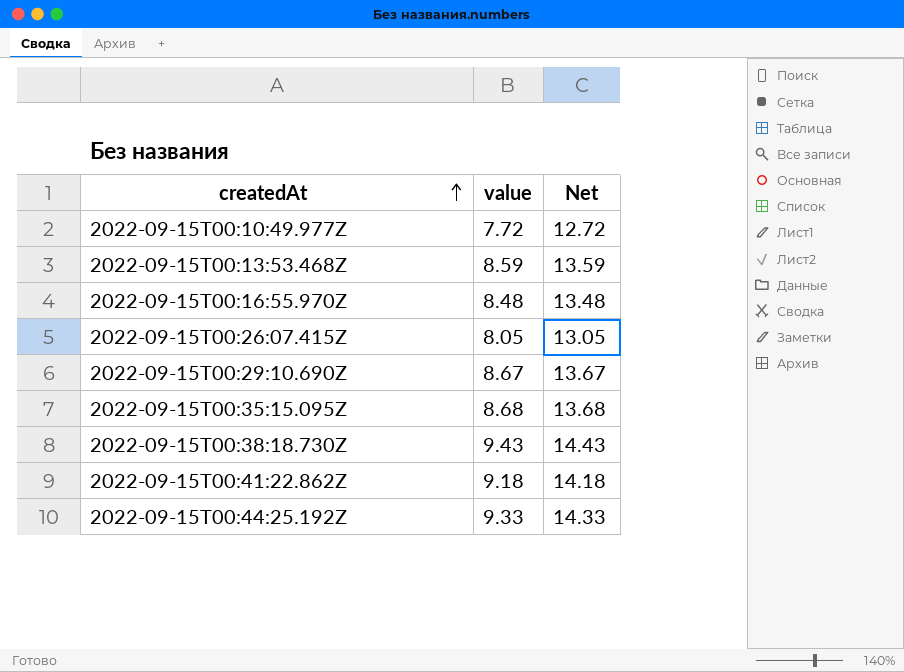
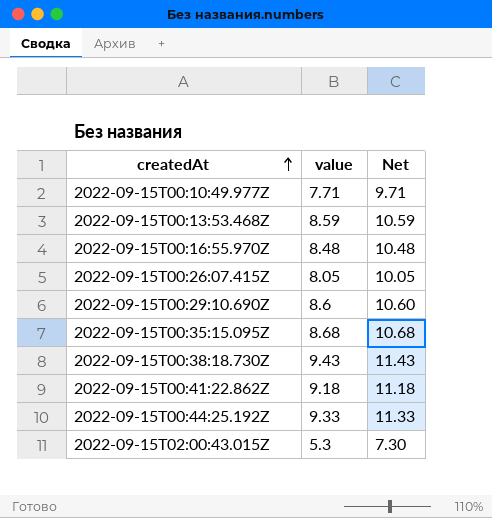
column Net | formula: [value] + 5 -> [value] + 2
2022-09-15T00:10:49.977Z | value: 7.72 -> 7.71
2022-09-15T00:29:10.690Z | value: 8.67 -> 8.6
row 2022-09-15T02:00:43.015Z: none -> 5.3 | 7.30

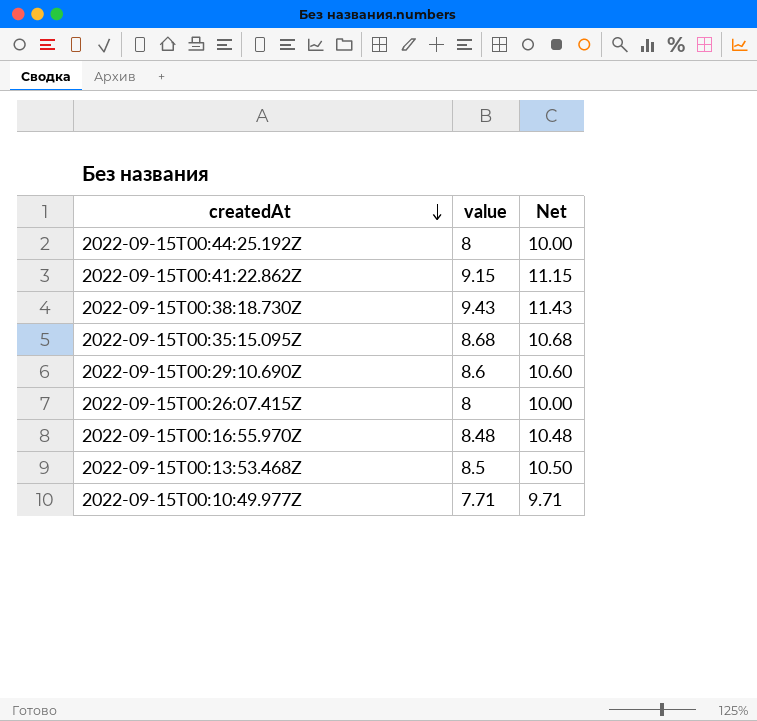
row order: createdAt ascending -> createdAt descending
row 2022-09-15T02:00:43.015Z: 5.3 | 7.30 -> none
2022-09-15T00:44:25.192Z | value: 9.33 -> 8
2022-09-15T00:44:25.192Z | Net: 11.33 -> 10.00
2022-09-15T00:41:22.862Z | value: 9.18 -> 9.15
2022-09-15T00:41:22.862Z | Net: 11.18 -> 11.15
2022-09-15T00:26:07.415Z | value: 8.05 -> 8
2022-09-15T00:26:07.415Z | Net: 10.05 -> 10.00
2022-09-15T00:13:53.468Z | value: 8.59 -> 8.5
2022-09-15T00:13:53.468Z | Net: 10.59 -> 10.50

